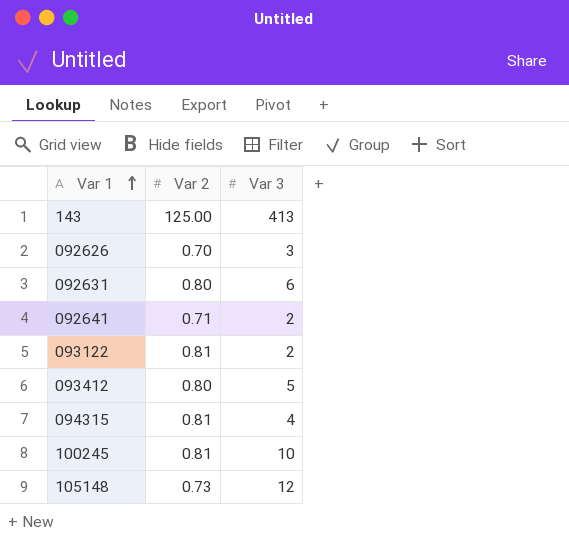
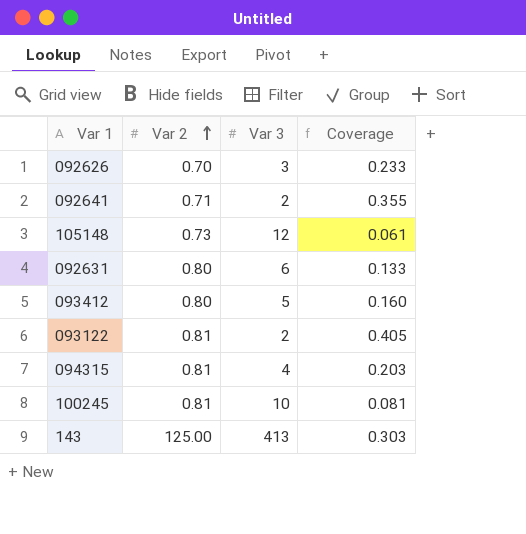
row order: Var 1 ascending -> Var 2 ascending
column Coverage | formula: none -> [Var 2] / [Var 3]

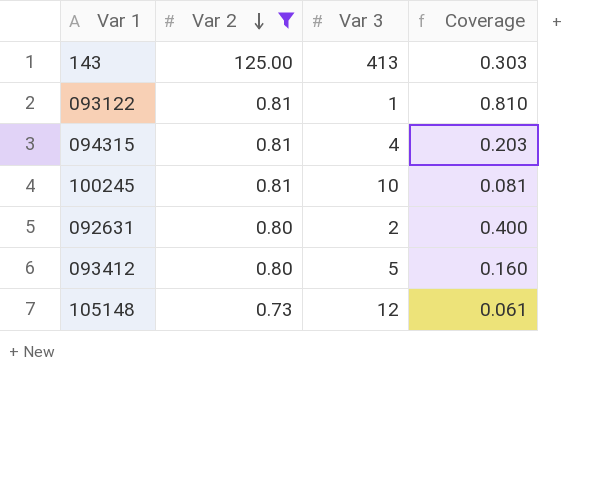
filter: none -> Var 2 >= 0.73
row order: Var 2 ascending -> Var 2 descending
093122 | Var 3: 2 -> 1
093122 | Coverage: 0.405 -> 0.810
092631 | Var 3: 6 -> 2
092631 | Coverage: 0.133 -> 0.400

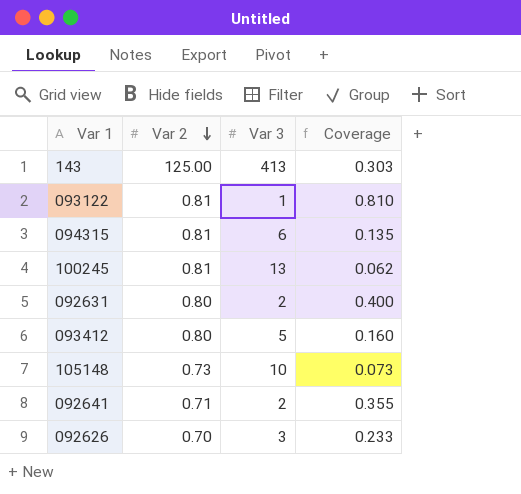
filter: Var 2 >= 0.73 -> none
094315 | Var 3: 4 -> 6
094315 | Coverage: 0.203 -> 0.135
100245 | Var 3: 10 -> 13
100245 | Coverage: 0.081 -> 0.062
105148 | Var 3: 12 -> 10
105148 | Coverage: 0.061 -> 0.073

